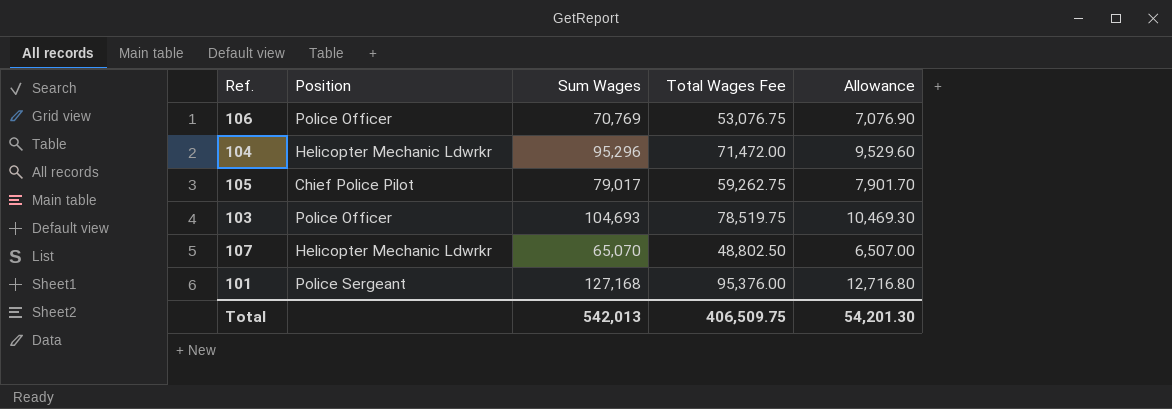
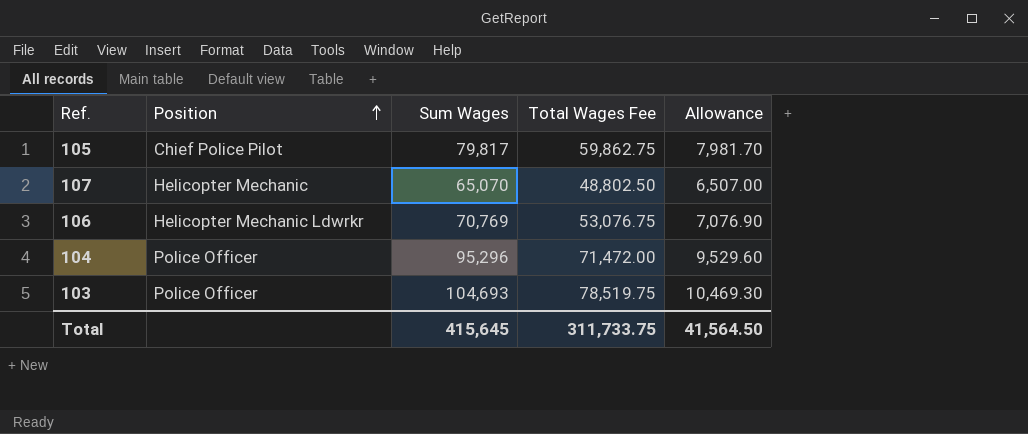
row order: none -> Position ascending
row 101: Police Sergeant | 127,168 | 95,376.00 | 12,716.80 -> none
105 | Sum Wages: 79,017 -> 79,817
105 | Total Wages Fee: 59,262.75 -> 59,862.75
105 | Allowance: 7,901.70 -> 7,981.70
107 | Position: Helicopter Mechanic Ldwrkr -> Helicopter Mechanic
106 | Position: Police Officer -> Helicopter Mechanic Ldwrkr
104 | Position: Helicopter Mechanic Ldwrkr -> Police Officer
Total | Sum Wages: 542,013 -> 415,645
Total | Total Wages Fee: 406,509.75 -> 311,733.75
Total | Allowance: 54,201.30 -> 41,564.50

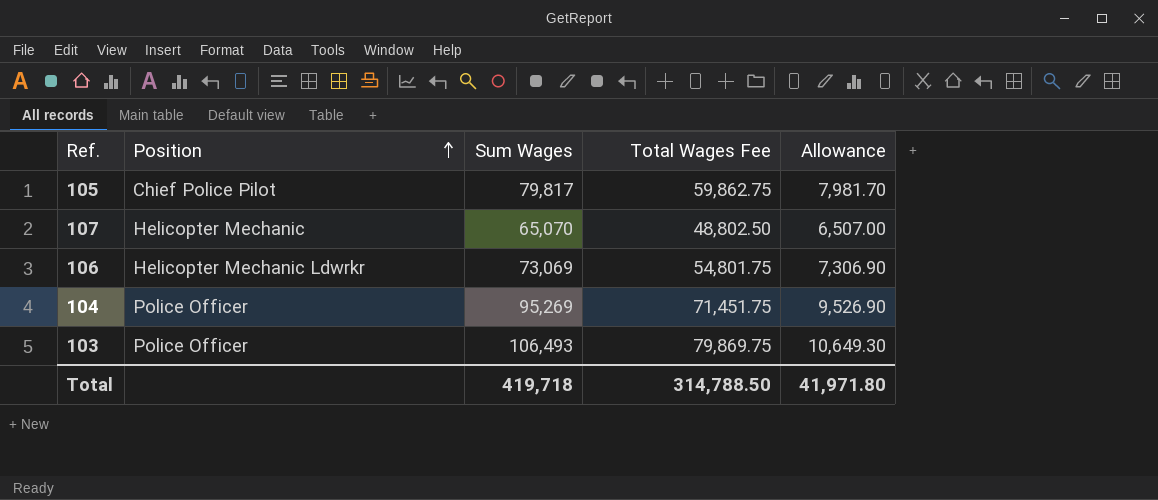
106 | Sum Wages: 70,769 -> 73,069
106 | Total Wages Fee: 53,076.75 -> 54,801.75
106 | Allowance: 7,076.90 -> 7,306.90
104 | Sum Wages: 95,296 -> 95,269
104 | Total Wages Fee: 71,472.00 -> 71,451.75
104 | Allowance: 9,529.60 -> 9,526.90
103 | Sum Wages: 104,693 -> 106,493
103 | Total Wages Fee: 78,519.75 -> 79,869.75
103 | Allowance: 10,469.30 -> 10,649.30
Total | Sum Wages: 415,645 -> 419,718
Total | Total Wages Fee: 311,733.75 -> 314,788.50
Total | Allowance: 41,564.50 -> 41,971.80

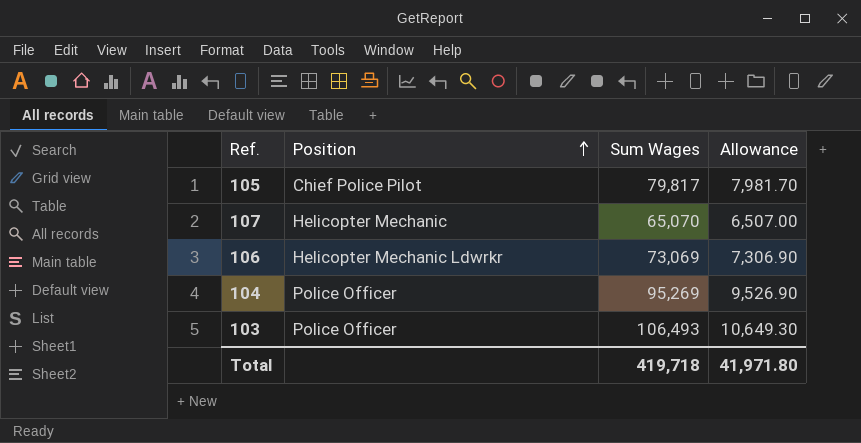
column Total Wages Fee | formula: [Sum Wages] * 0.75 -> none

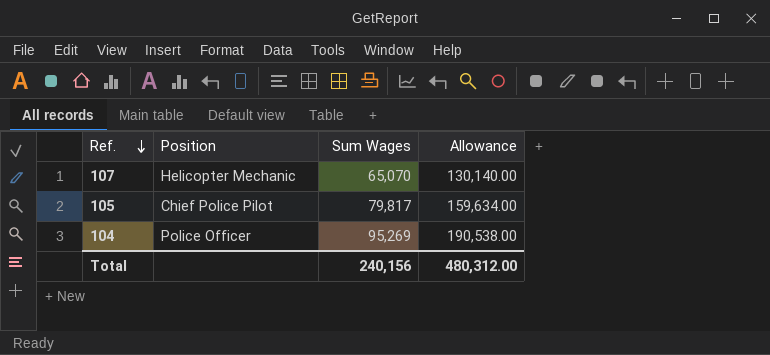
row order: Position ascending -> Ref. descending
column Allowance | formula: [Sum Wages] * 0.1 -> [Sum Wages] * 2
row 106: Helicopter Mechanic Ldwrkr | 73,069 | 7,306.90 -> none
row 103: Police Officer | 106,493 | 10,649.30 -> none
Total | Sum Wages: 419,718 -> 240,156
Total | Allowance: 41,971.80 -> 480,312.00

